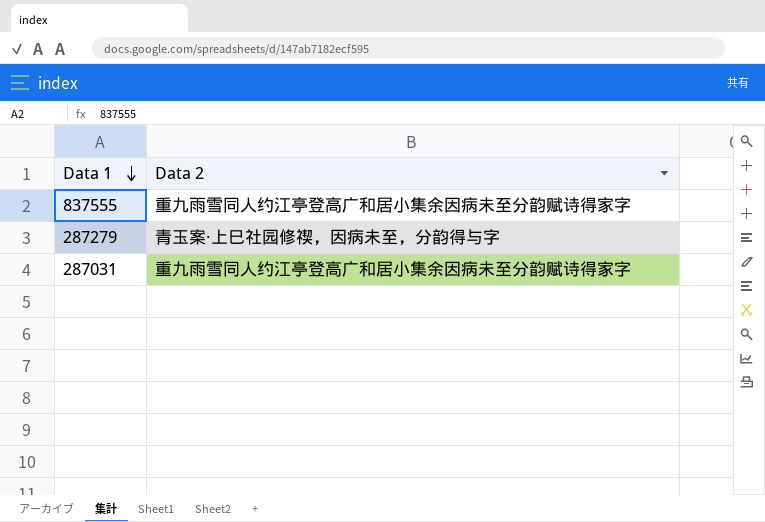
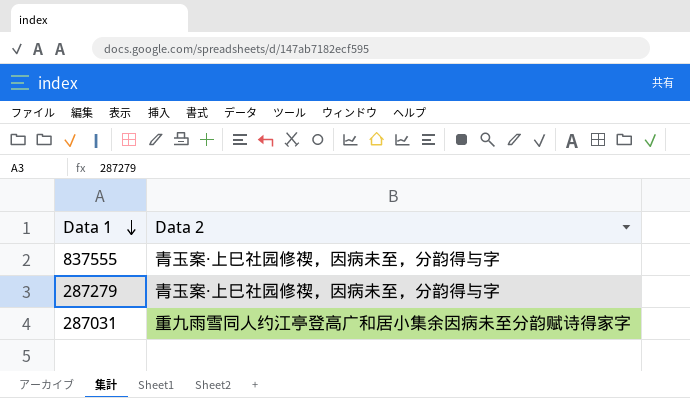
837555 | Data 2: 重九雨雪同人约江亭登高广和居小集余因病未至分韵赋诗得家字 -> 青玉案·上巳社园修禊，因病未至，分韵得与字

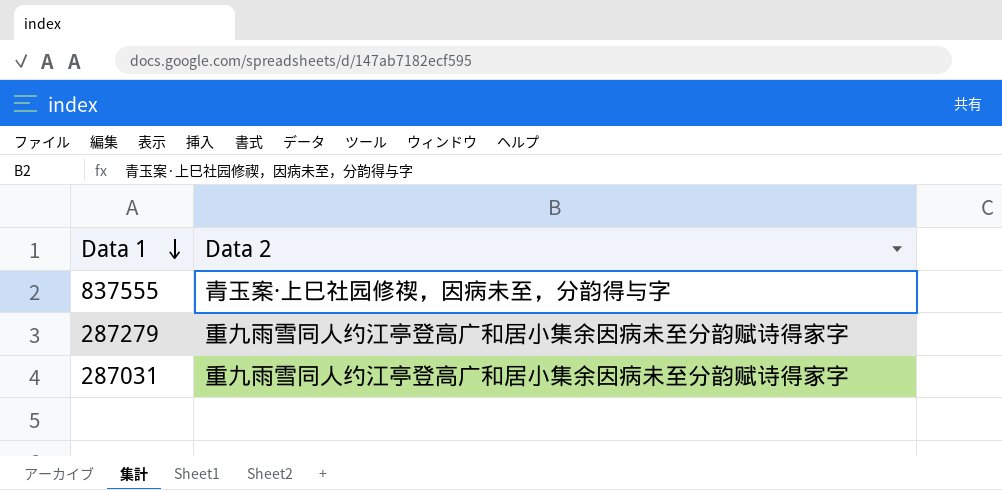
287279 | Data 2: 青玉案·上巳社园修禊，因病未至，分韵得与字 -> 重九雨雪同人约江亭登高广和居小集余因病未至分韵赋诗得家字

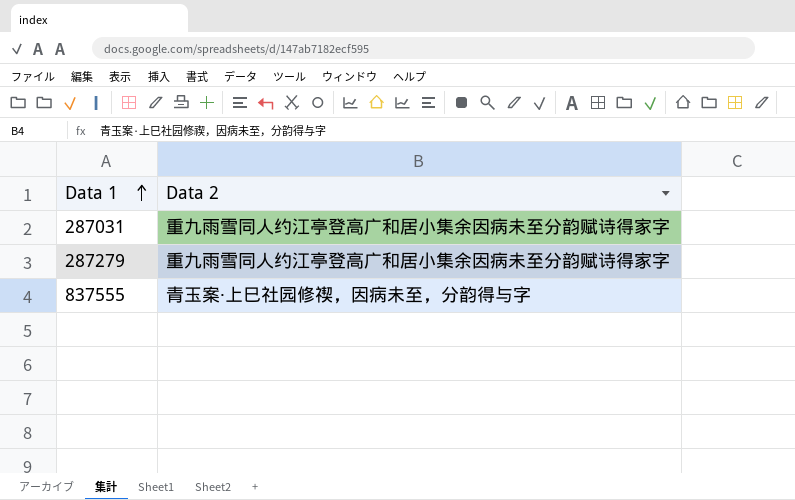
row order: Data 1 descending -> Data 1 ascending

